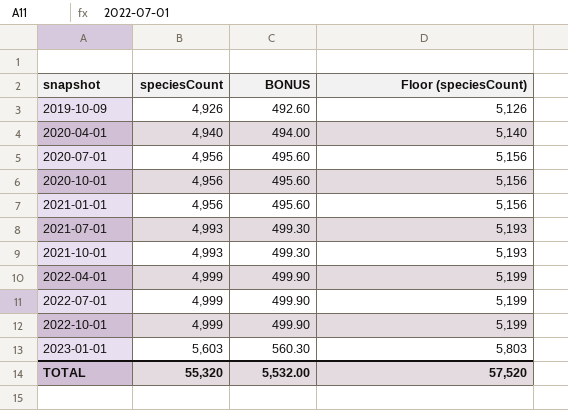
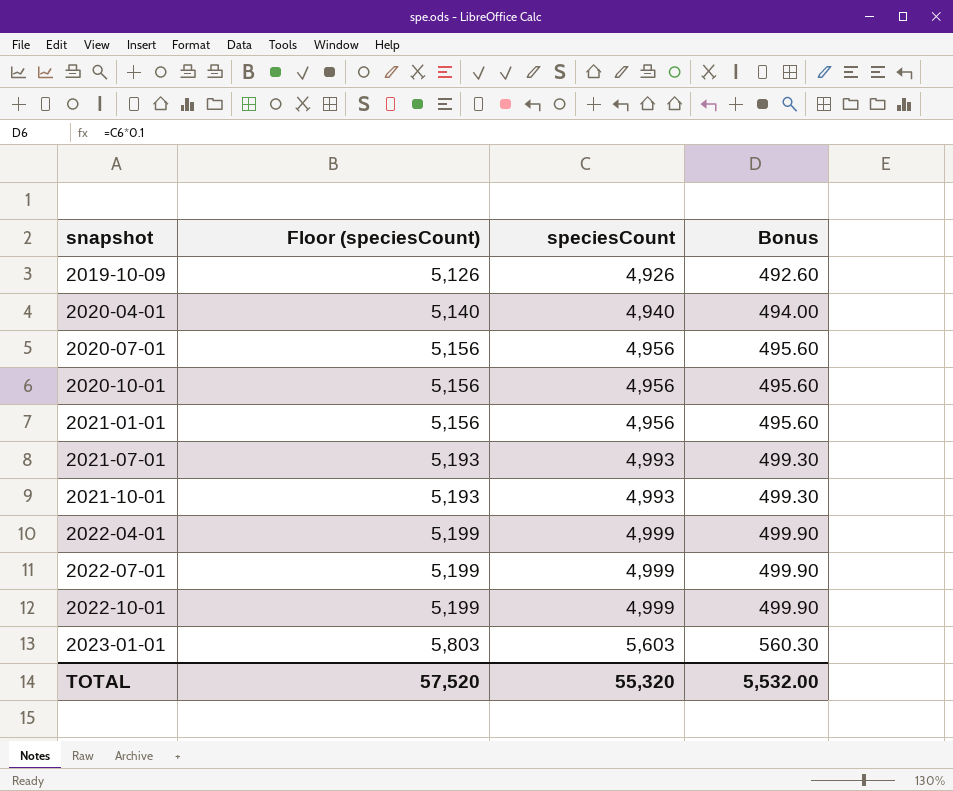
column Floor (speciesCount) | position: 4 -> 2
column name: BONUS -> Bonus

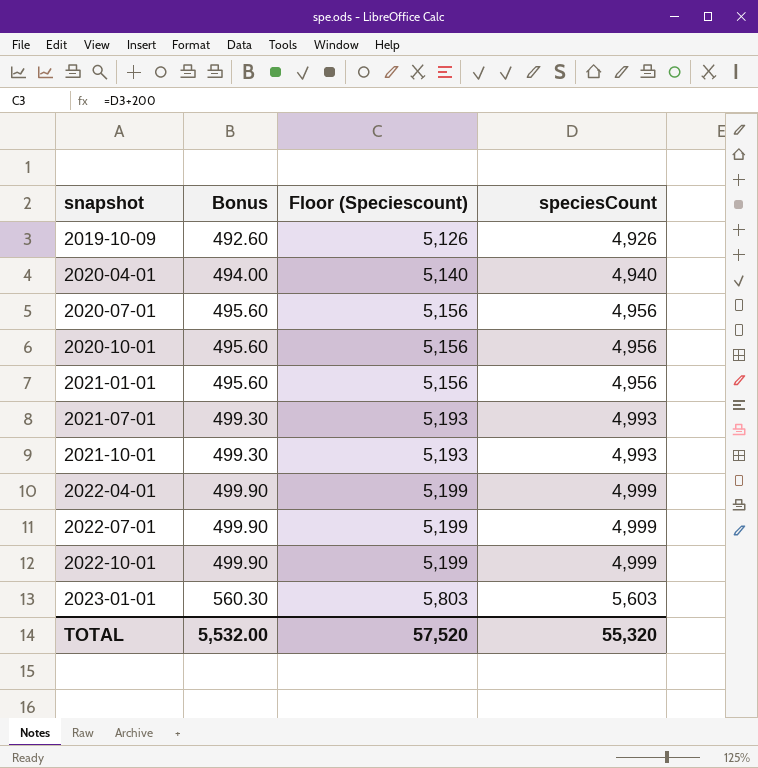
column Bonus | position: 4 -> 2
column name: Floor (speciesCount) -> Floor (Speciescount)

